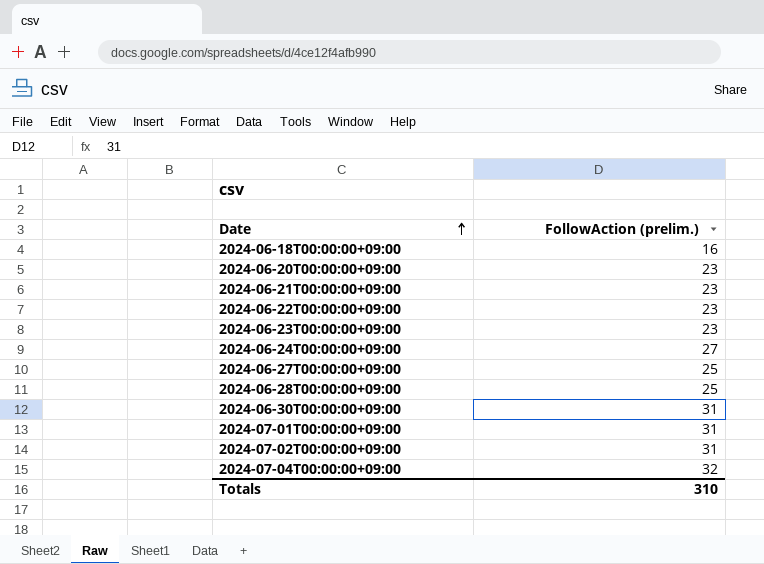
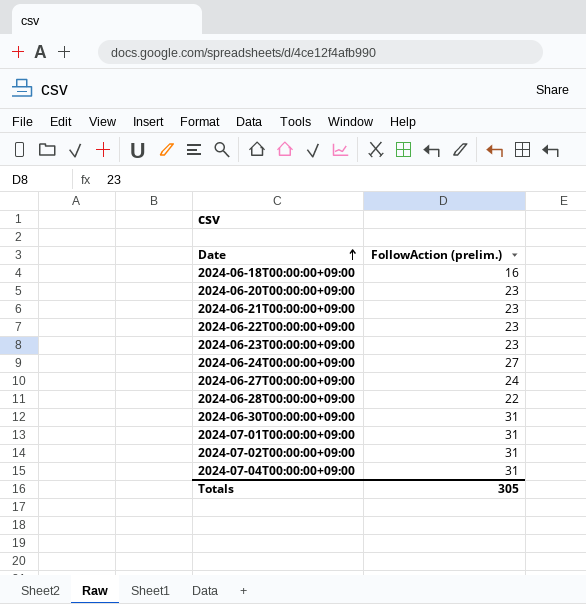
2024-06-27T00:00:00+09:00 | FollowAction (prelim.): 25 -> 24
2024-06-28T00:00:00+09:00 | FollowAction (prelim.): 25 -> 22
2024-07-04T00:00:00+09:00 | FollowAction (prelim.): 32 -> 31
Totals | FollowAction (prelim.): 310 -> 305

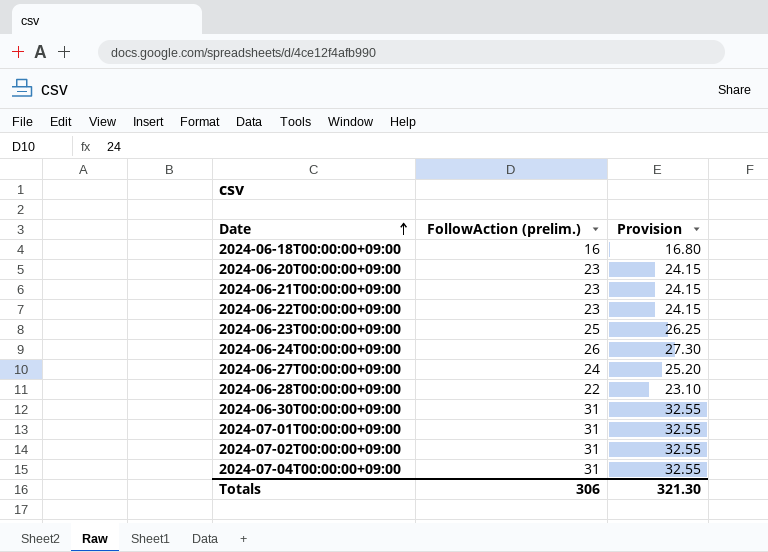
column Provision | formula: none -> [FollowAction (prelim.)] * 1.05
2024-06-23T00:00:00+09:00 | FollowAction (prelim.): 23 -> 25
2024-06-24T00:00:00+09:00 | FollowAction (prelim.): 27 -> 26
Totals | FollowAction (prelim.): 305 -> 306

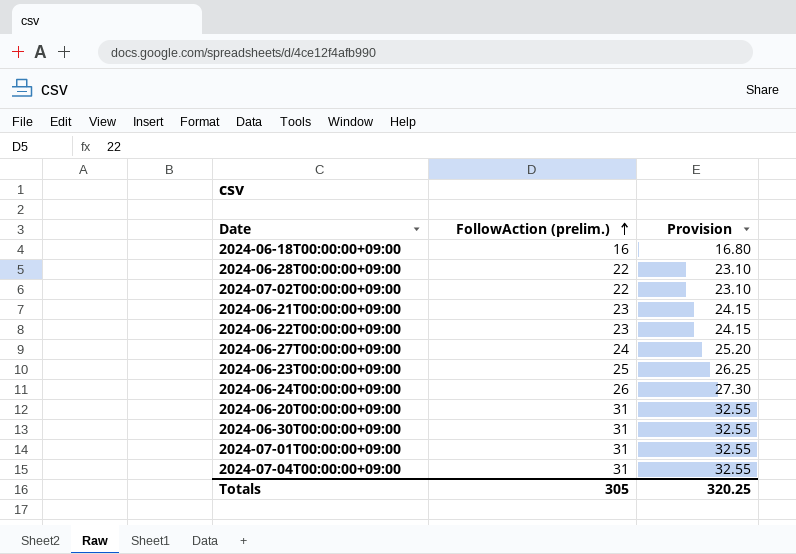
row order: Date ascending -> FollowAction (prelim.) ascending
2024-07-02T00:00:00+09:00 | FollowAction (prelim.): 31 -> 22
2024-07-02T00:00:00+09:00 | Provision: 32.55 -> 23.10
2024-06-20T00:00:00+09:00 | FollowAction (prelim.): 23 -> 31
2024-06-20T00:00:00+09:00 | Provision: 24.15 -> 32.55
Totals | FollowAction (prelim.): 306 -> 305
Totals | Provision: 321.30 -> 320.25

